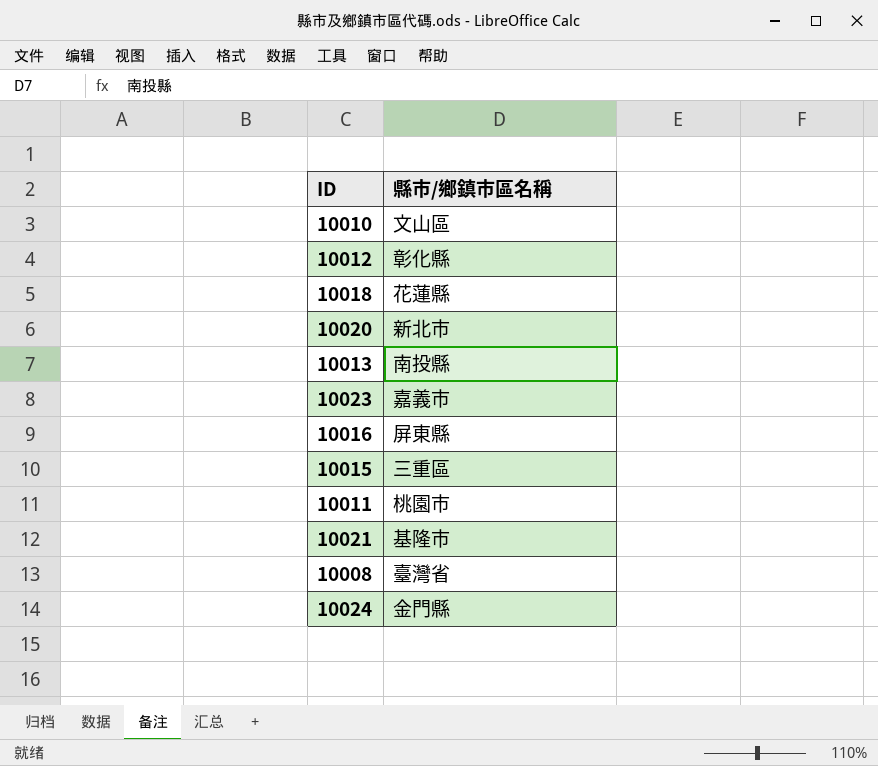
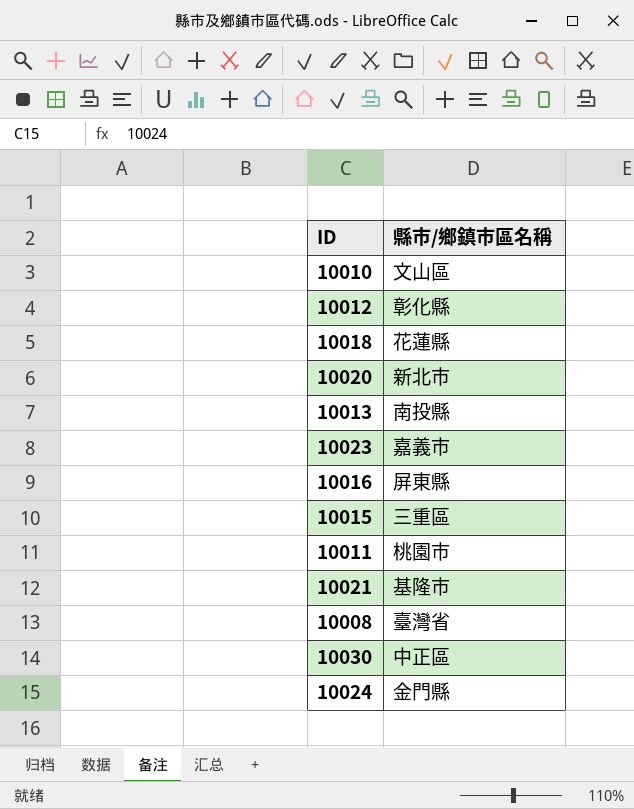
row 10030: none -> 中正區

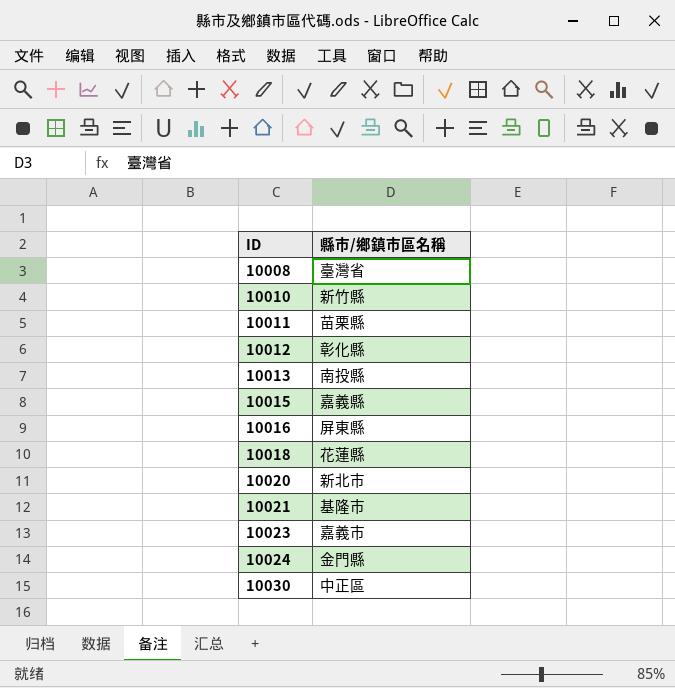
row order: none -> ID ascending
10010 | 縣市/鄉鎮市區名稱: 文山區 -> 新竹縣
10011 | 縣市/鄉鎮市區名稱: 桃園市 -> 苗栗縣
10015 | 縣市/鄉鎮市區名稱: 三重區 -> 嘉義縣

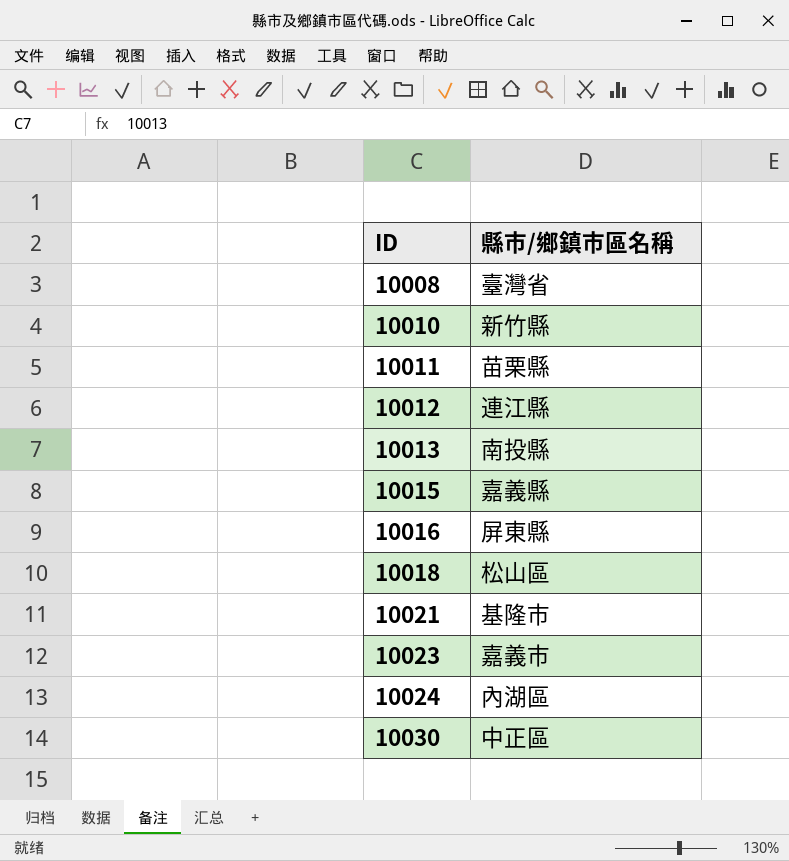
row 10020: 新北市 -> none
10012 | 縣市/鄉鎮市區名稱: 彰化縣 -> 連江縣
10018 | 縣市/鄉鎮市區名稱: 花蓮縣 -> 松山區
10024 | 縣市/鄉鎮市區名稱: 金門縣 -> 內湖區

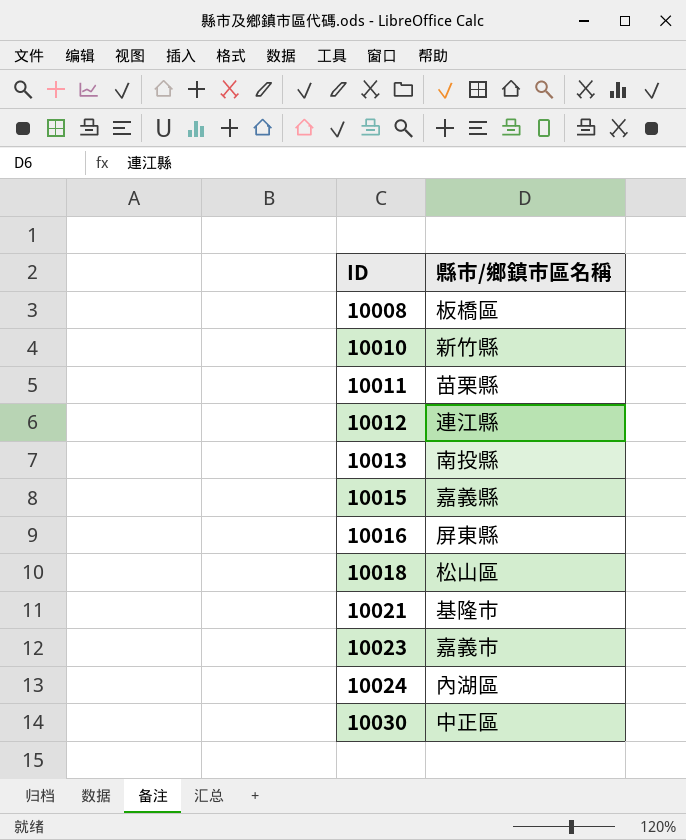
10008 | 縣市/鄉鎮市區名稱: 臺灣省 -> 板橋區

